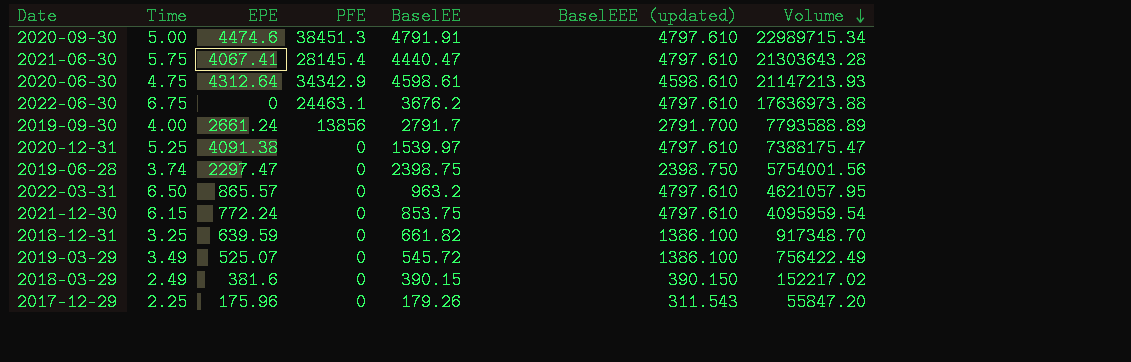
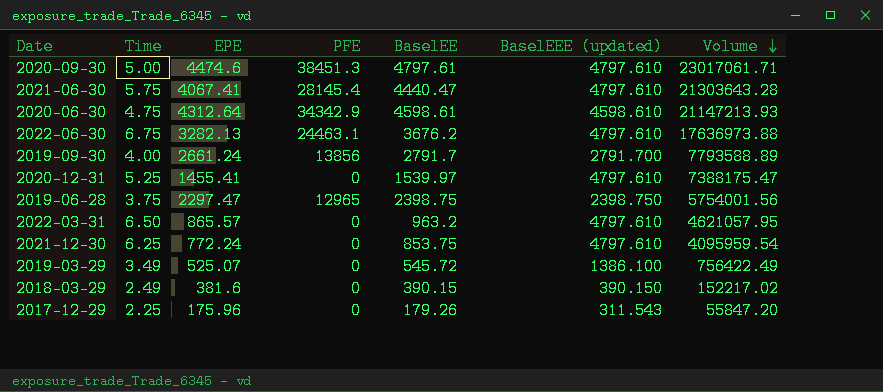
row 2018-12-31: 3.25 | 639.59 | 0 | 661.82 | 1386.100 | 917348.70 -> none
2020-09-30 | BaselEE: 4791.91 -> 4797.61
2020-09-30 | Volume: 22989715.34 -> 23017061.71
2022-06-30 | EPE: 0 -> 3282.13
2020-12-31 | EPE: 4091.38 -> 1455.41
2019-06-28 | Time: 3.74 -> 3.75
2019-06-28 | PFE: 0 -> 12965
2021-12-30 | Time: 6.15 -> 6.25

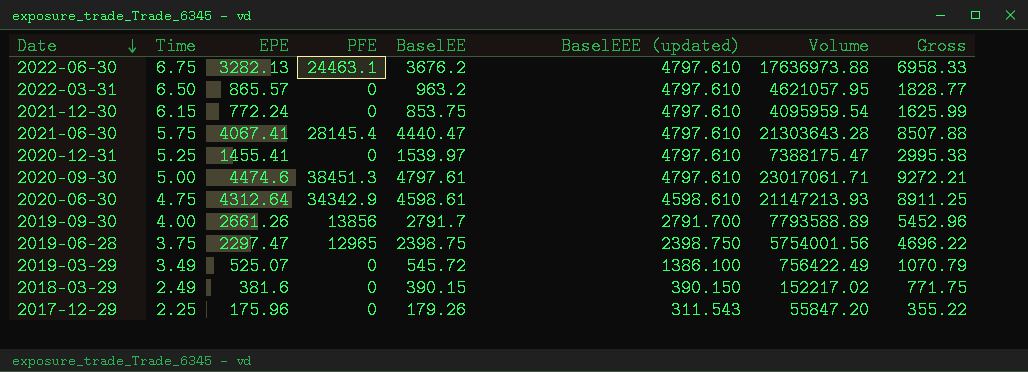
row order: Volume descending -> Date descending
column Gross | formula: none -> [EPE] + [BaselEE]
2021-12-30 | Time: 6.25 -> 6.15
2019-09-30 | EPE: 2661.24 -> 2661.26

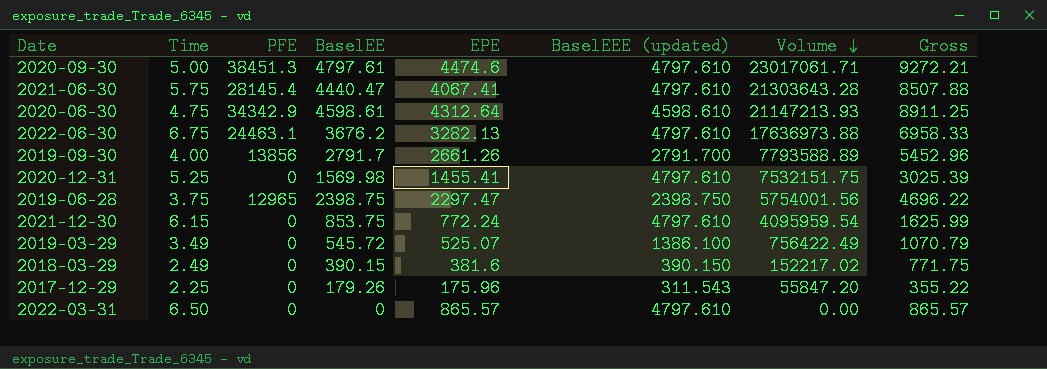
row order: Date descending -> Volume descending
column EPE | position: 3 -> 5
2020-12-31 | BaselEE: 1539.97 -> 1569.98
2020-12-31 | Volume: 7388175.47 -> 7532151.75
2020-12-31 | Gross: 2995.38 -> 3025.39
2022-03-31 | BaselEE: 963.2 -> 0
2022-03-31 | Volume: 4621057.95 -> 0.00
2022-03-31 | Gross: 1828.77 -> 865.57

